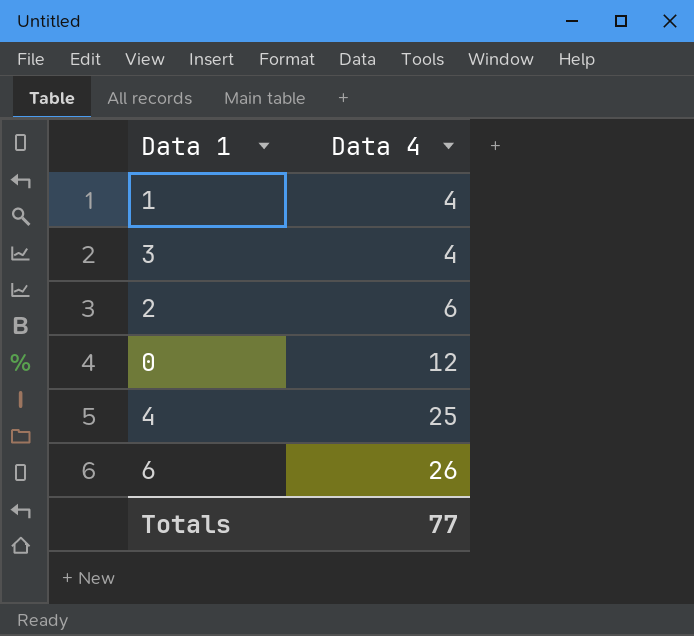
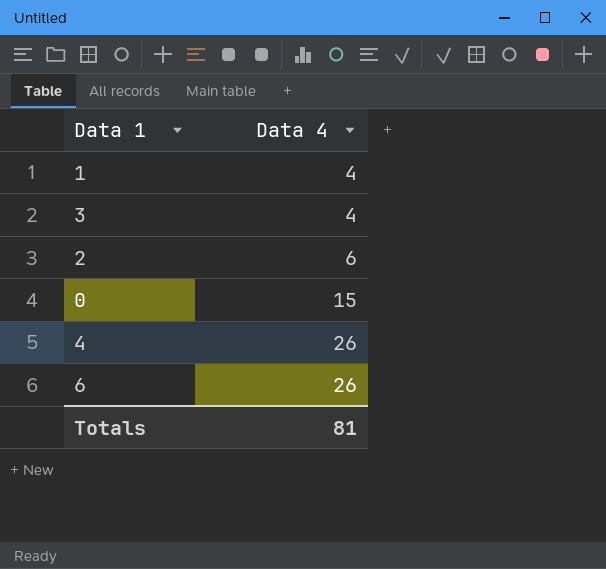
0 | Data 4: 12 -> 15
4 | Data 4: 25 -> 26
Totals | Data 4: 77 -> 81

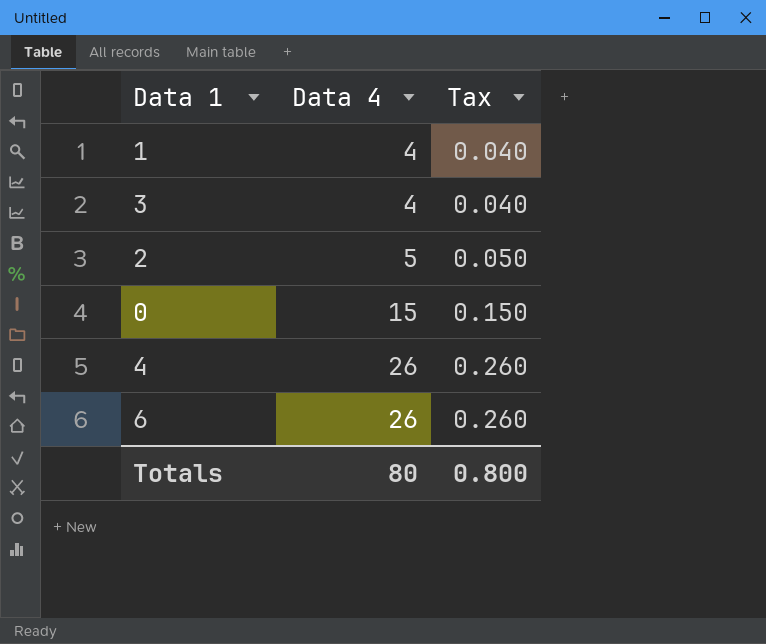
column Tax | formula: none -> [Data 4] * 0.01
2 | Data 4: 6 -> 5
Totals | Data 4: 81 -> 80

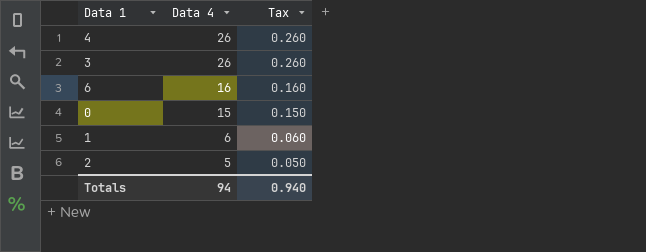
row order: Data 4 ascending -> Data 4 descending
3 | Data 4: 4 -> 26
3 | Tax: 0.040 -> 0.260
6 | Data 4: 26 -> 16
6 | Tax: 0.260 -> 0.160
1 | Data 4: 4 -> 6
1 | Tax: 0.040 -> 0.060
Totals | Data 4: 80 -> 94
Totals | Tax: 0.800 -> 0.940

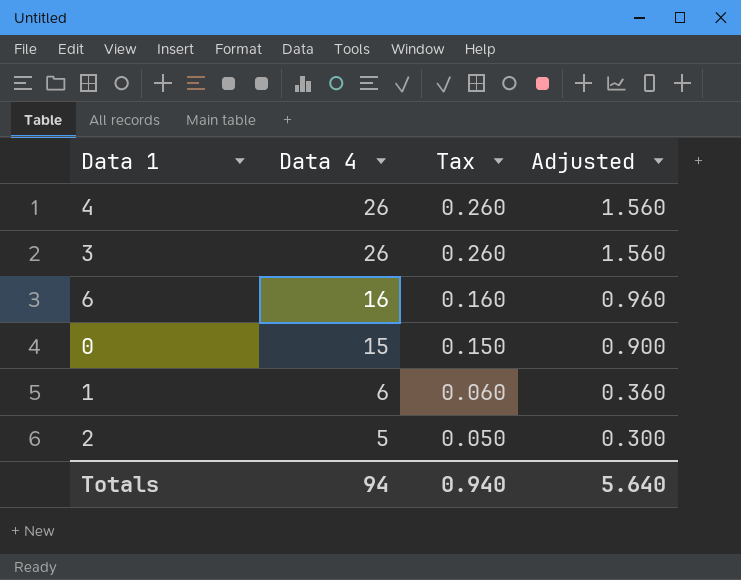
column Adjusted | formula: none -> [Data 4] * 0.06

